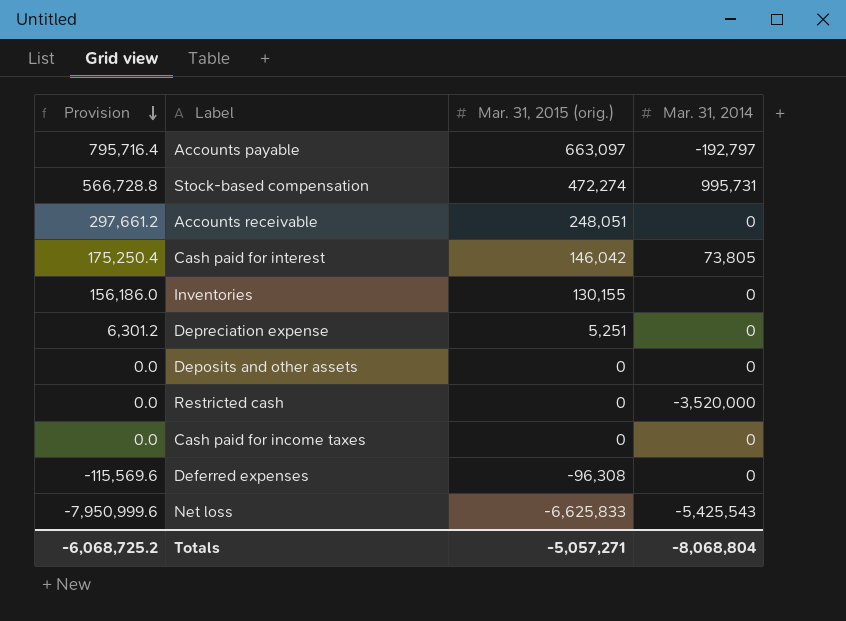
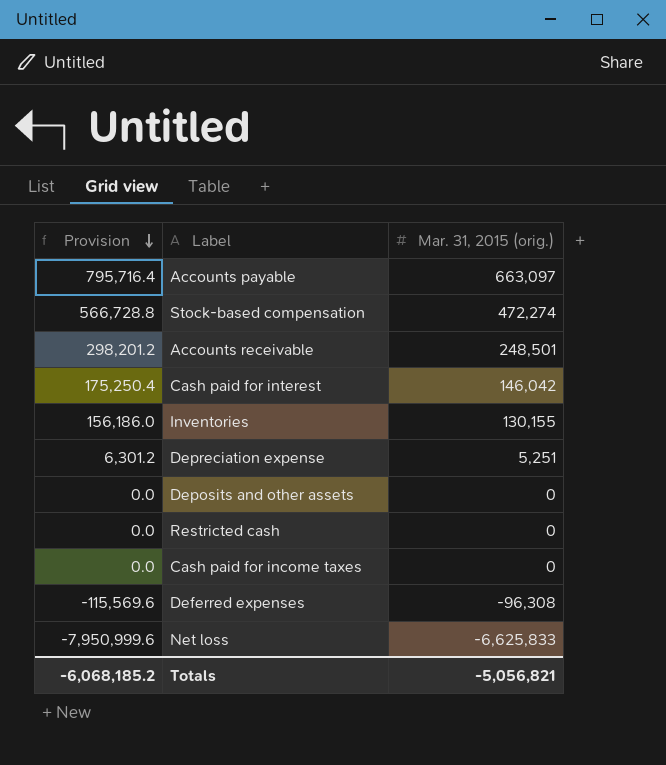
column Mar. 31, 2014 | position: 4 -> none
Accounts receivable | Provision: 297,661.2 -> 298,201.2
Accounts receivable | Mar. 31, 2015 (orig.): 248,051 -> 248,501
Totals | Provision: -6,068,725.2 -> -6,068,185.2
Totals | Mar. 31, 2015 (orig.): -5,057,271 -> -5,056,821

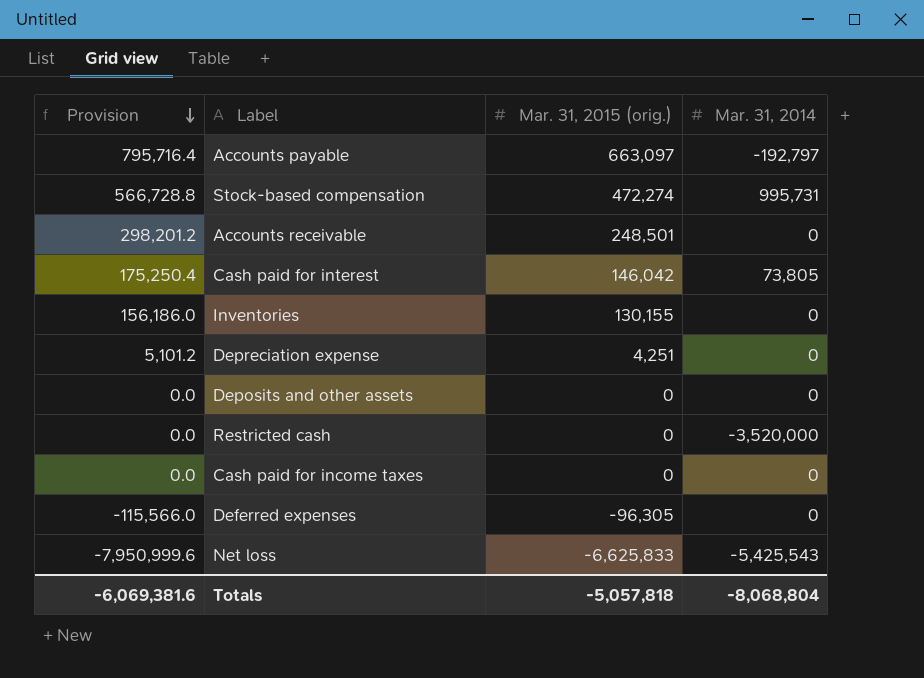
column Mar. 31, 2014 | position: none -> 4
Depreciation expense | Provision: 6,301.2 -> 5,101.2
Depreciation expense | Mar. 31, 2015 (orig.): 5,251 -> 4,251
Deferred expenses | Provision: -115,569.6 -> -115,566.0
Deferred expenses | Mar. 31, 2015 (orig.): -96,308 -> -96,305
Totals | Provision: -6,068,185.2 -> -6,069,381.6
Totals | Mar. 31, 2015 (orig.): -5,056,821 -> -5,057,818

